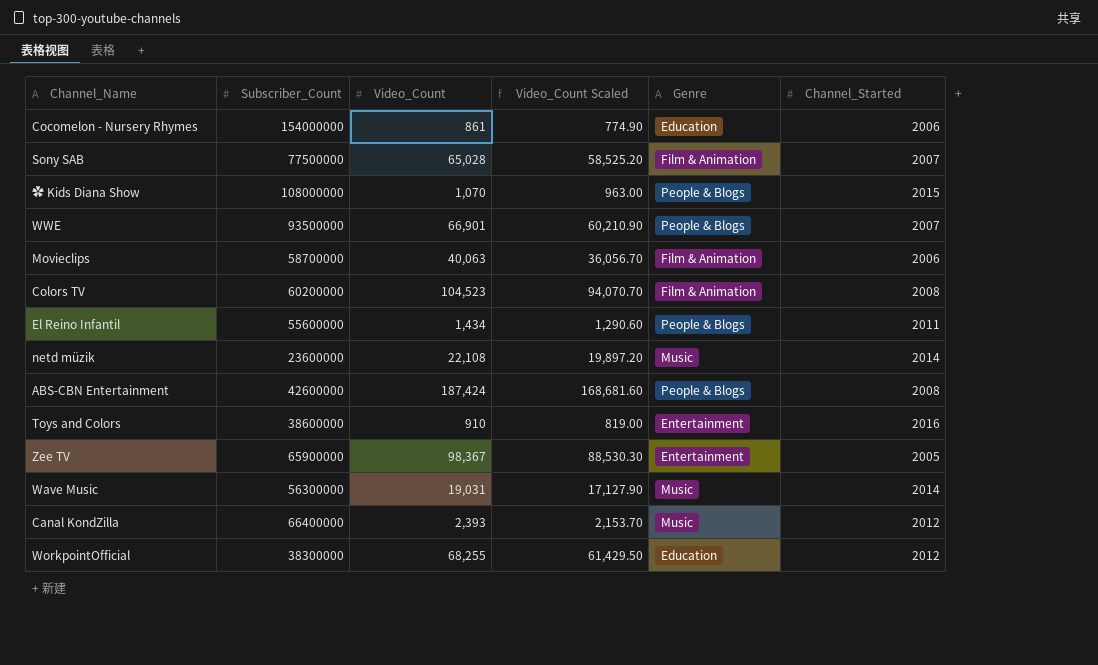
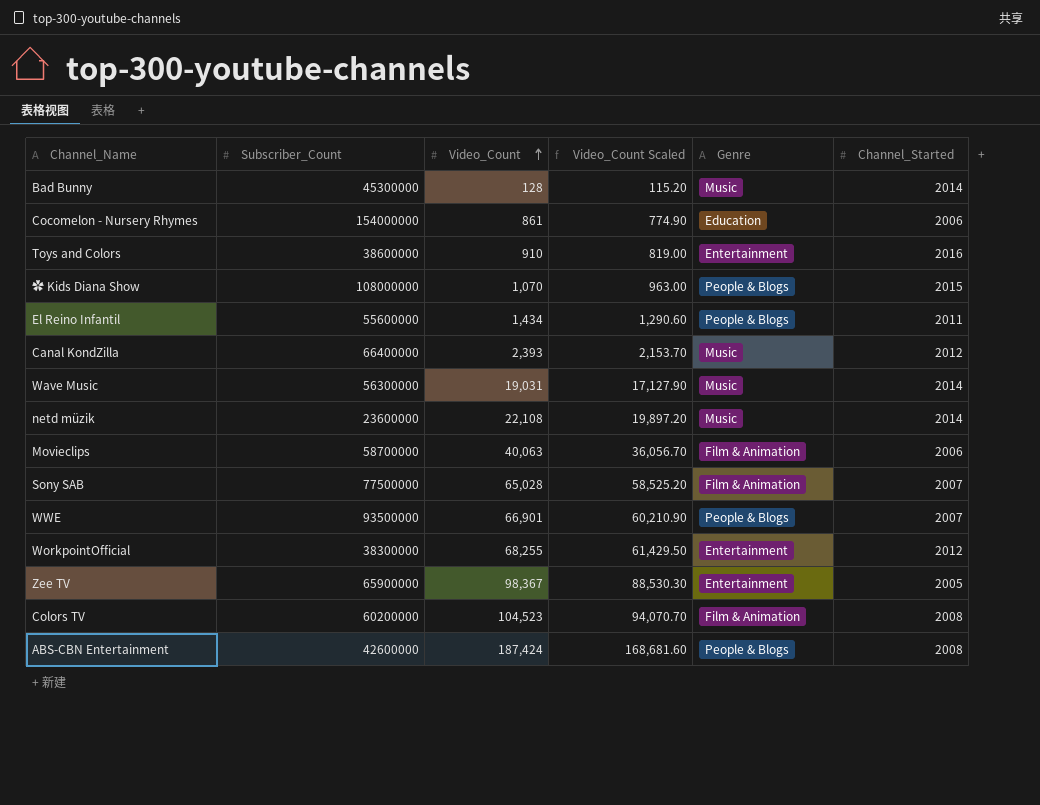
row order: none -> Video_Count ascending
row Bad Bunny: none -> 45300000 | 128 | 115.20 | Music | 2014
WorkpointOfficial | Genre: Education -> Entertainment

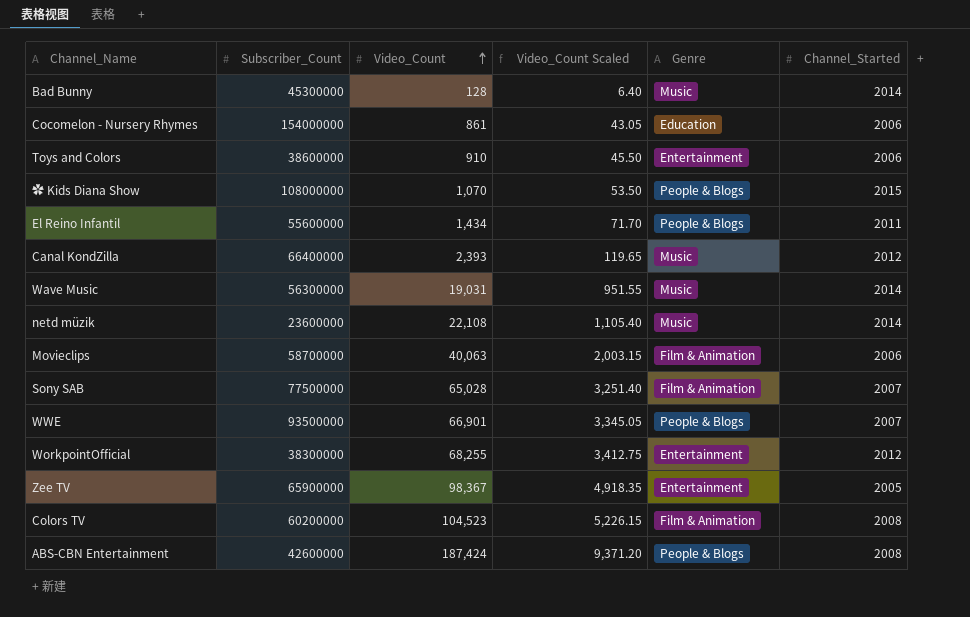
column Video_Count Scaled | formula: [Video_Count] * 0.9 -> [Video_Count] * 0.05
Toys and Colors | Channel_Started: 2016 -> 2006

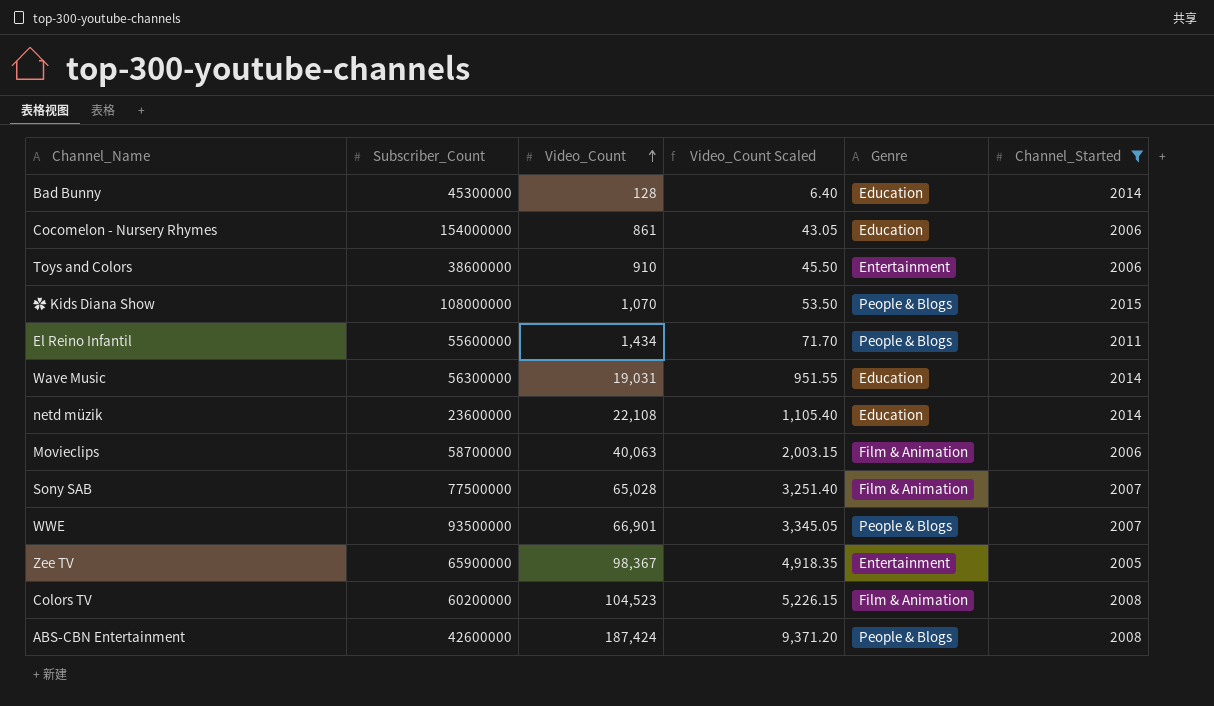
filter: none -> Channel_Started != 2012
Bad Bunny | Genre: Music -> Education
Wave Music | Genre: Music -> Education
netd müzik | Genre: Music -> Education

